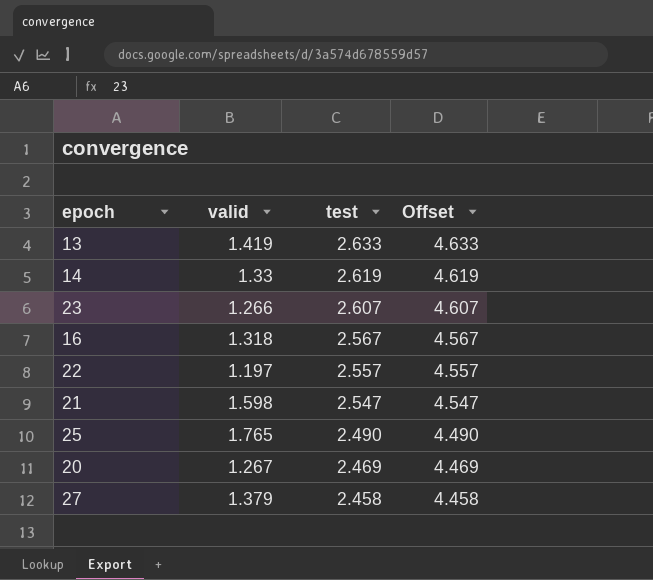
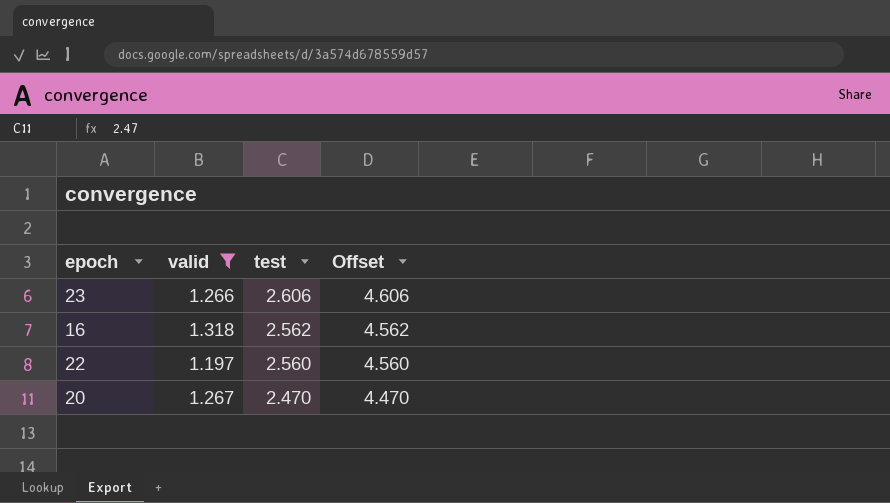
filter: none -> valid <= 1.318
23 | test: 2.607 -> 2.606
23 | Offset: 4.607 -> 4.606
16 | test: 2.567 -> 2.562
16 | Offset: 4.567 -> 4.562
22 | test: 2.557 -> 2.560
22 | Offset: 4.557 -> 4.560
20 | test: 2.469 -> 2.470
20 | Offset: 4.469 -> 4.470

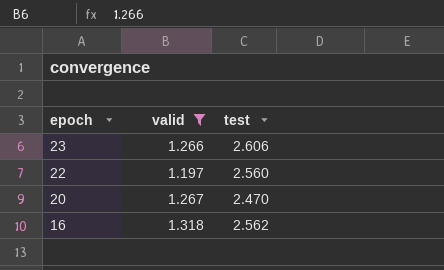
row order: test descending -> epoch descending
column Offset | formula: [test] + 2 -> none

